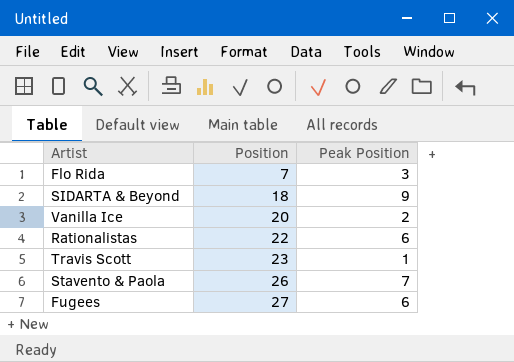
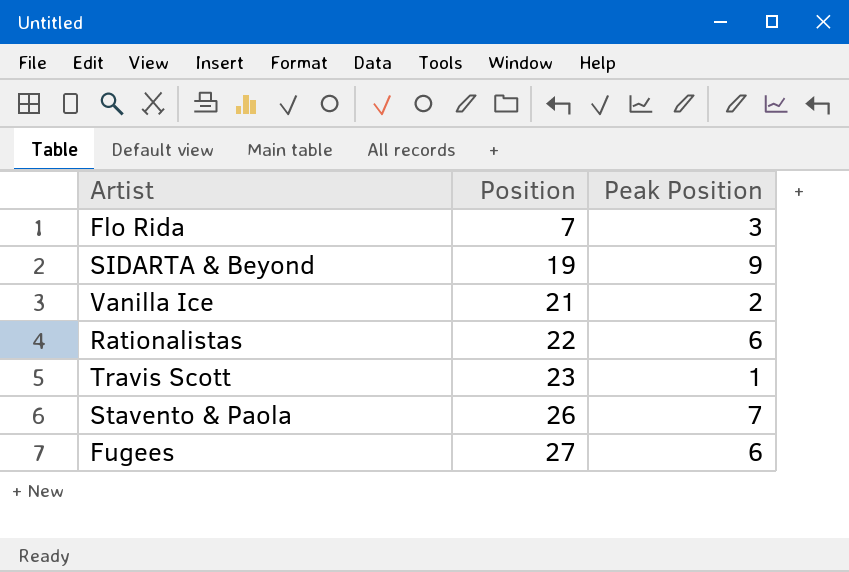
SIDARTA & Beyond | Position: 18 -> 19
Vanilla Ice | Position: 20 -> 21

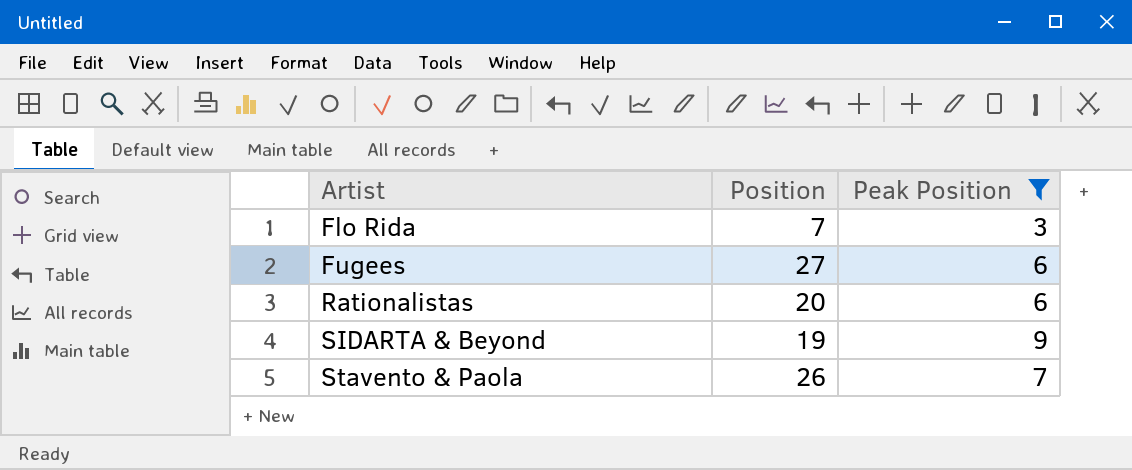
filter: none -> Peak Position >= 3
row order: Position ascending -> Artist ascending
Rationalistas | Position: 22 -> 20

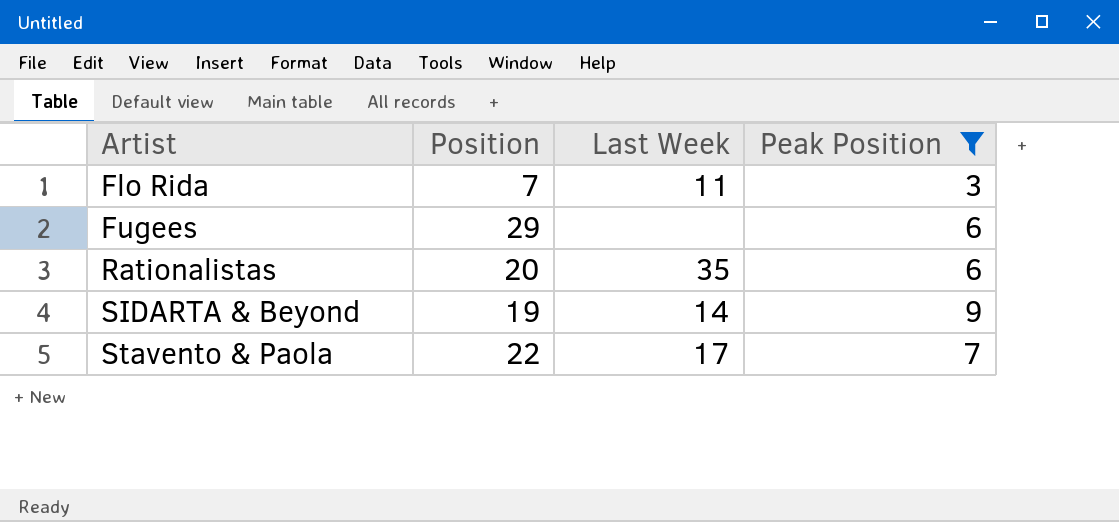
column Last Week | position: none -> 3
Fugees | Position: 27 -> 29
Stavento & Paola | Position: 26 -> 22

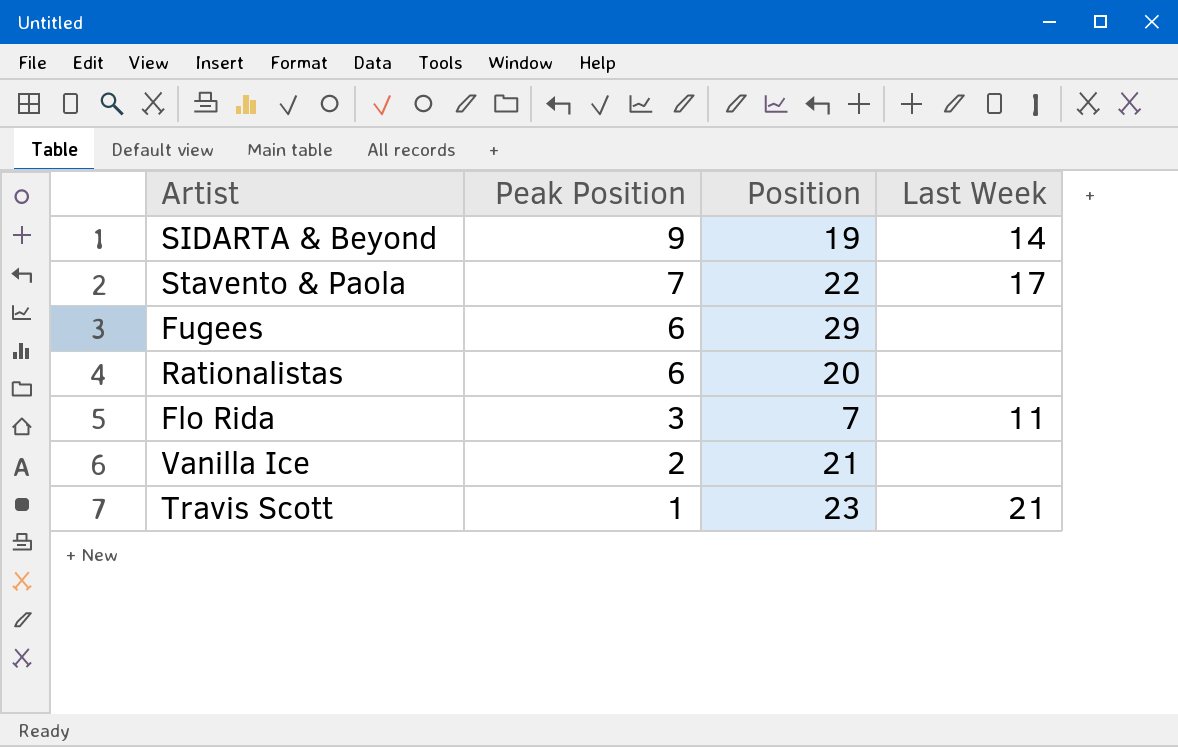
filter: Peak Position >= 3 -> none
row order: Artist ascending -> Peak Position descending
column Peak Position | position: 4 -> 2
Rationalistas | Last Week: 35 -> none

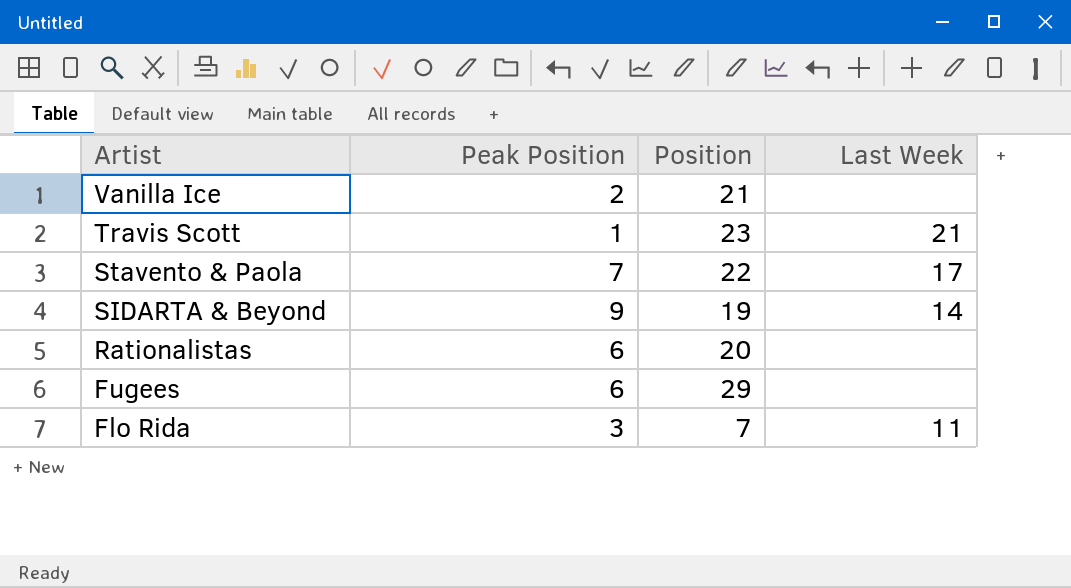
row order: Peak Position descending -> Artist descending

